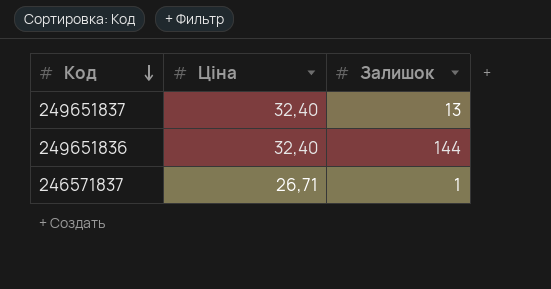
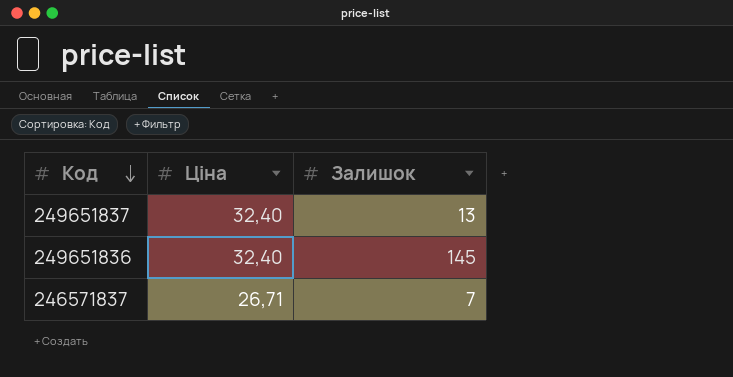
249651836 | Залишок: 144 -> 145
246571837 | Залишок: 1 -> 7

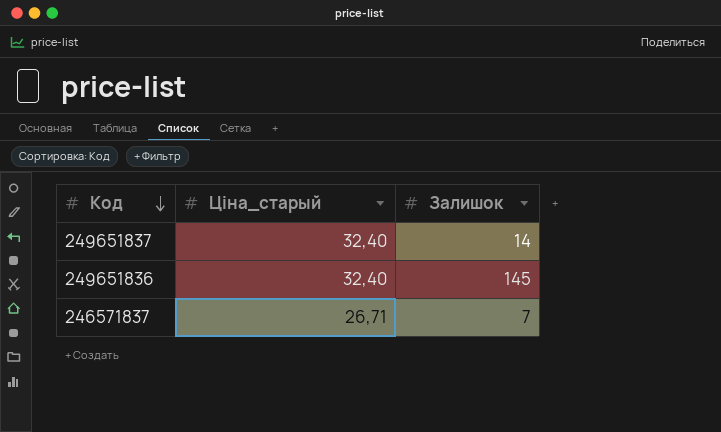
column name: Ціна -> Ціна_старый
249651837 | Залишок: 13 -> 14

